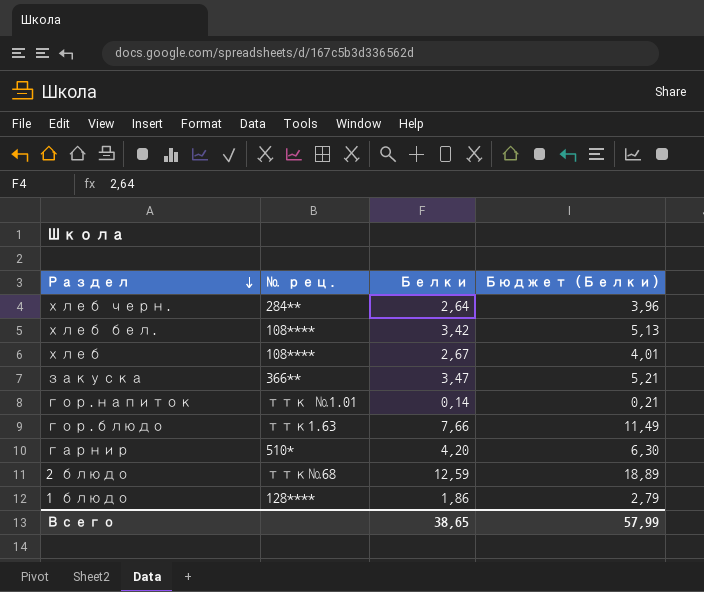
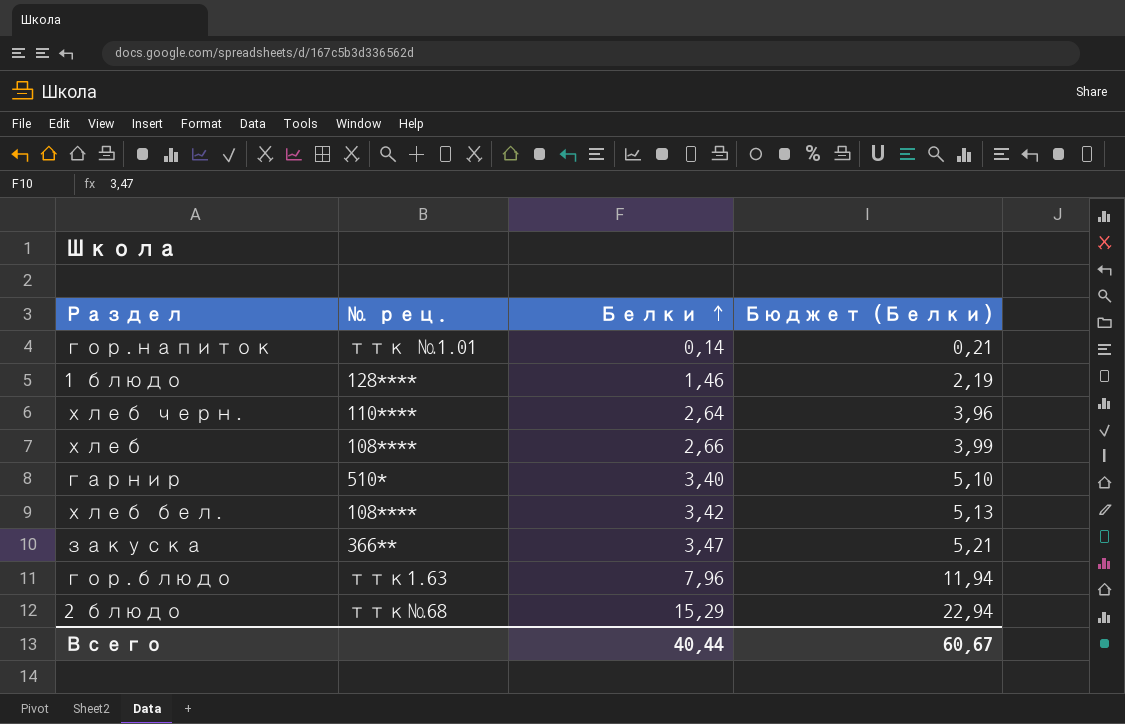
row order: Раздел descending -> Белки ascending
1 блюдо | Белки: 1,86 -> 1,46
1 блюдо | Бюджет (Белки): 2,79 -> 2,19
хлеб черн. | № рец.: 284** -> 110****
хлеб | Белки: 2,67 -> 2,66
хлеб | Бюджет (Белки): 4,01 -> 3,99
гарнир | Белки: 4,20 -> 3,40
гарнир | Бюджет (Белки): 6,30 -> 5,10
гор.блюдо | Белки: 7,66 -> 7,96
гор.блюдо | Бюджет (Белки): 11,49 -> 11,94
2 блюдо | Белки: 12,59 -> 15,29
2 блюдо | Бюджет (Белки): 18,89 -> 22,94
Всего | Белки: 38,65 -> 40,44
Всего | Бюджет (Белки): 57,99 -> 60,67

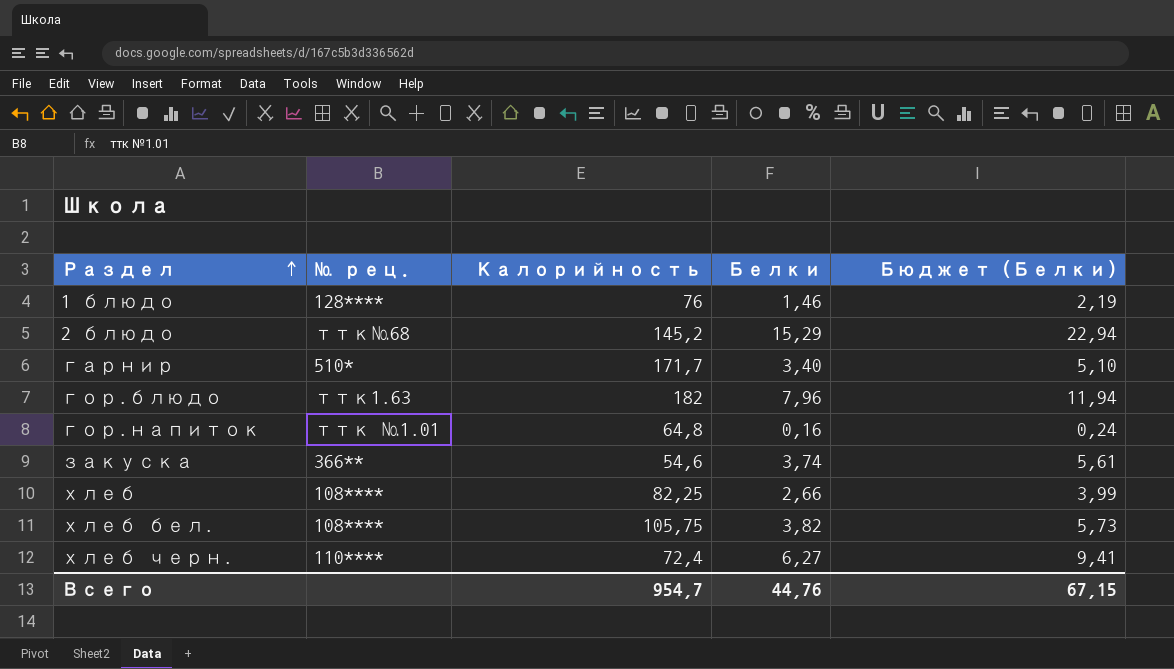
row order: Белки ascending -> Раздел ascending
column Калорийность | position: none -> 3
гор.напиток | Белки: 0,14 -> 0,16
гор.напиток | Бюджет (Белки): 0,21 -> 0,24
закуска | Белки: 3,47 -> 3,74
закуска | Бюджет (Белки): 5,21 -> 5,61
хлеб бел. | Белки: 3,42 -> 3,82
хлеб бел. | Бюджет (Белки): 5,13 -> 5,73
хлеб черн. | Белки: 2,64 -> 6,27
хлеб черн. | Бюджет (Белки): 3,96 -> 9,41
Всего | Белки: 40,44 -> 44,76
Всего | Бюджет (Белки): 60,67 -> 67,15

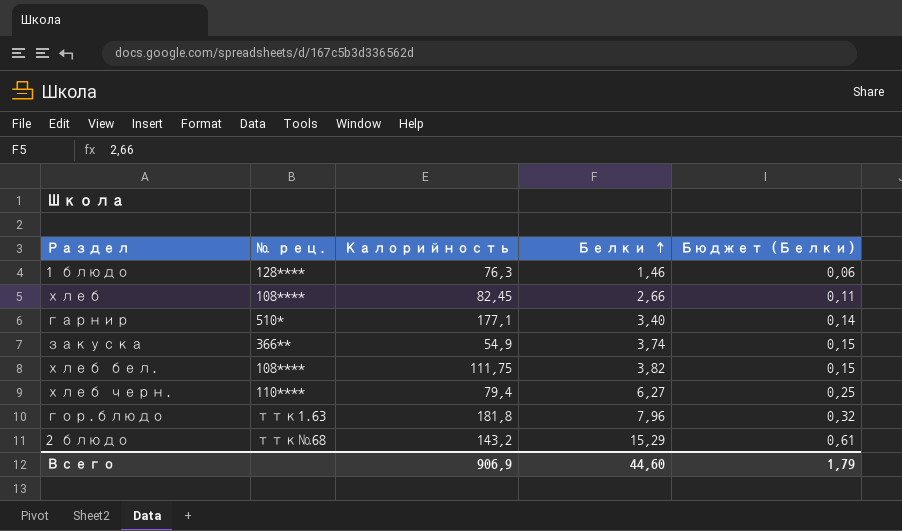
row order: Раздел ascending -> Белки ascending
column Бюджет (Белки) | formula: [Белки] * 1,5 -> [Белки] * 0,04
row гор.напиток: ттк №1.01 | 64,8 | 0,16 | 0,24 -> none
1 блюдо | Калорийность: 76 -> 76,3
хлеб | Калорийность: 82,25 -> 82,45
гарнир | Калорийность: 171,7 -> 177,1
закуска | Калорийность: 54,6 -> 54,9
хлеб бел. | Калорийность: 105,75 -> 111,75
хлеб черн. | Калорийность: 72,4 -> 79,4
гор.блюдо | Калорийность: 182 -> 181,8
2 блюдо | Калорийность: 145,2 -> 143,2
Всего | Калорийность: 954,7 -> 906,9
Всего | Белки: 44,76 -> 44,60
Всего | Бюджет (Белки): 67,15 -> 1,79

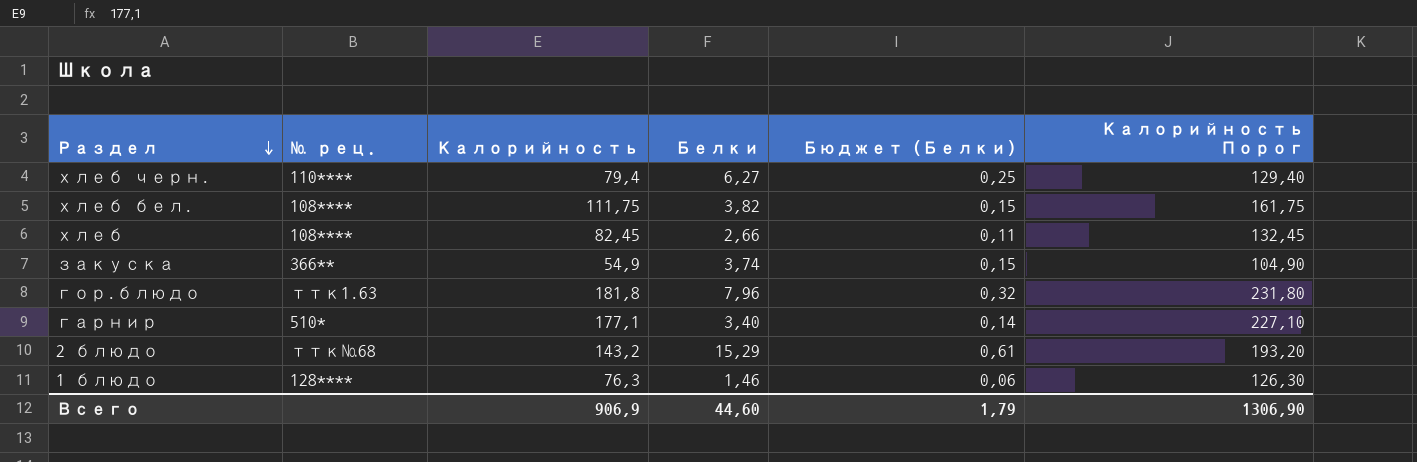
row order: Белки ascending -> Раздел descending
column Калорийность Порог | formula: none -> [Калорийность] + 50

